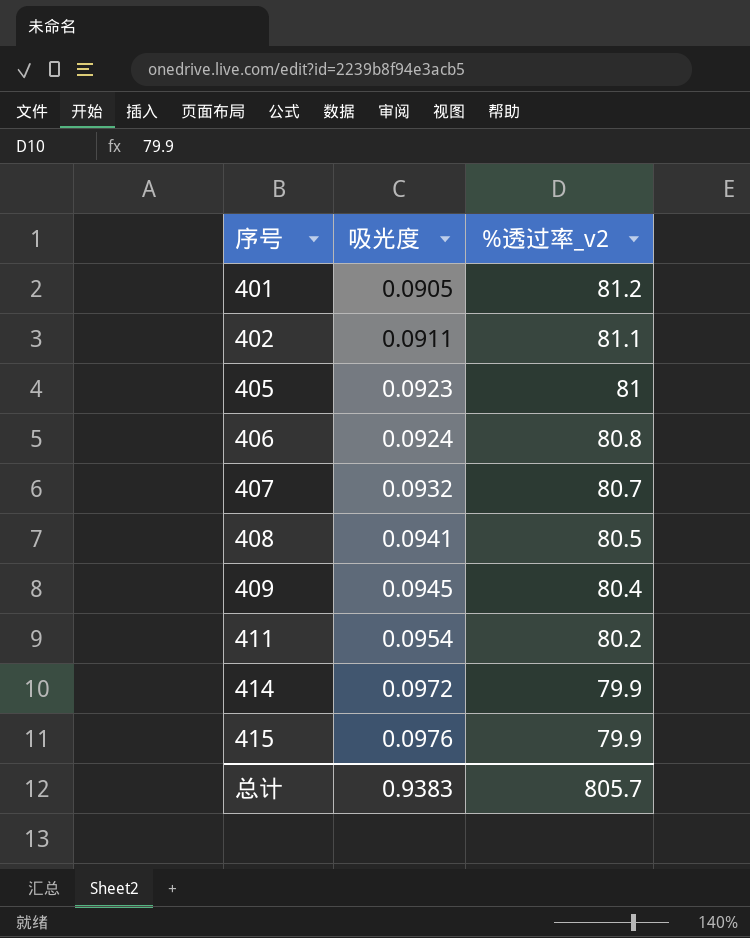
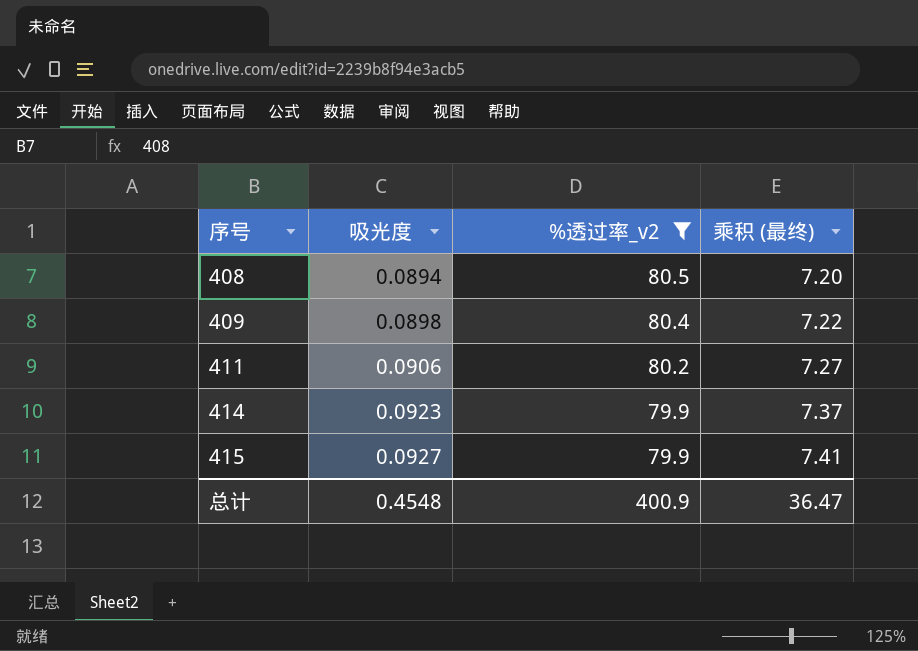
filter: none -> %透过率_v2 <= 80.5
column 乘积 (最终) | formula: none -> [吸光度] * [%透过率_v2]
408 | 吸光度: 0.0941 -> 0.0894
409 | 吸光度: 0.0945 -> 0.0898
411 | 吸光度: 0.0954 -> 0.0906
414 | 吸光度: 0.0972 -> 0.0923
415 | 吸光度: 0.0976 -> 0.0927
总计 | 吸光度: 0.9383 -> 0.4548
总计 | %透过率_v2: 805.7 -> 400.9

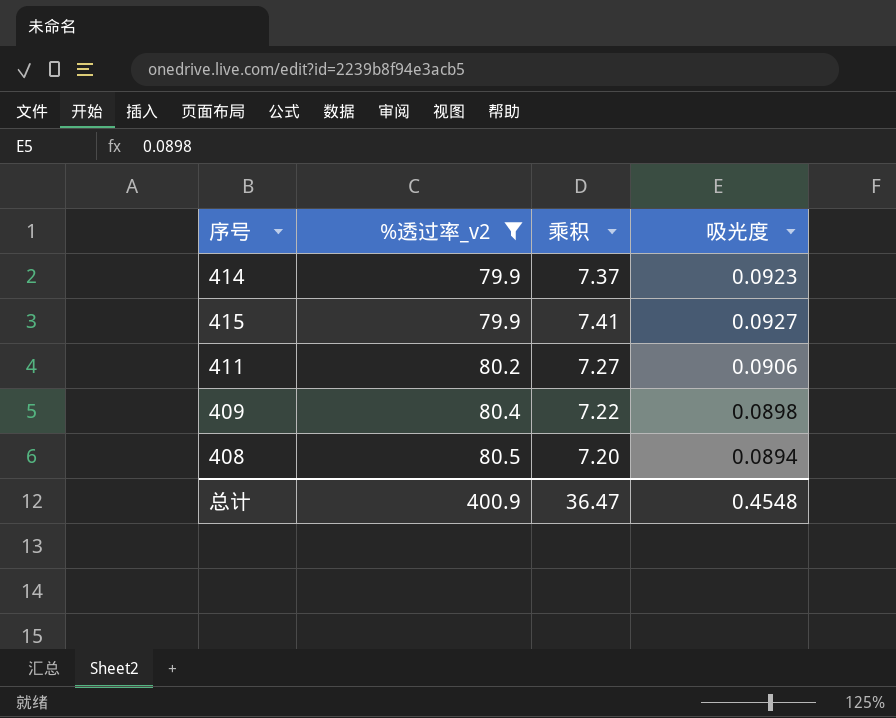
row order: 序号 ascending -> %透过率_v2 ascending
column name: 乘积 (最终) -> 乘积
column 吸光度 | position: 2 -> 4

